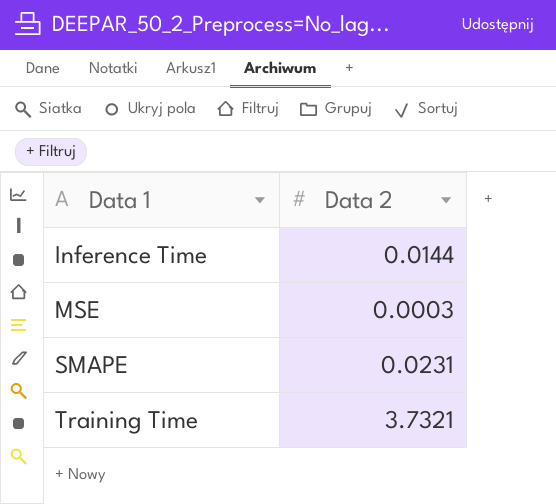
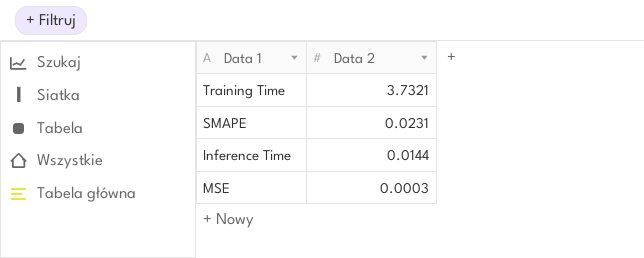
row order: Data 1 ascending -> Data 2 descending

